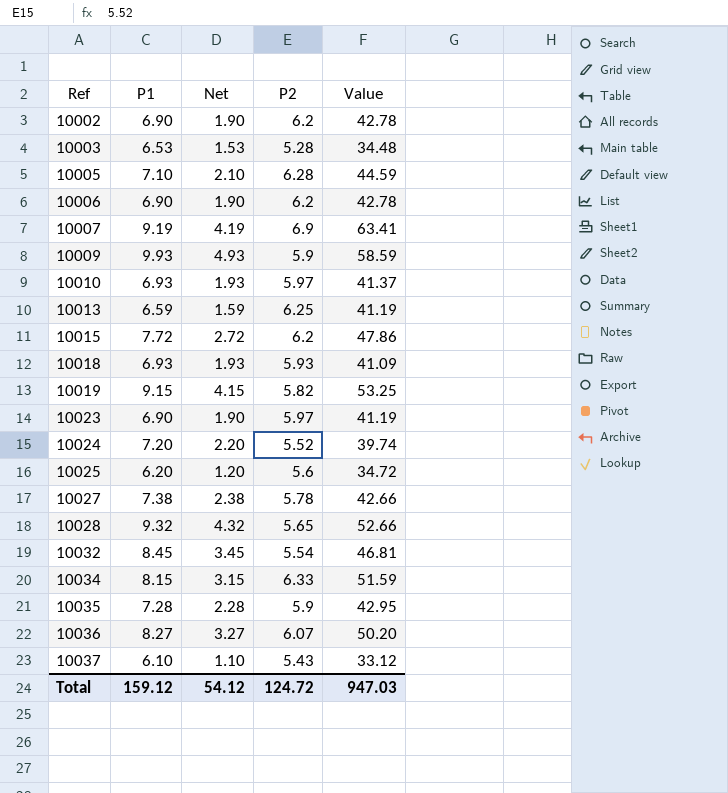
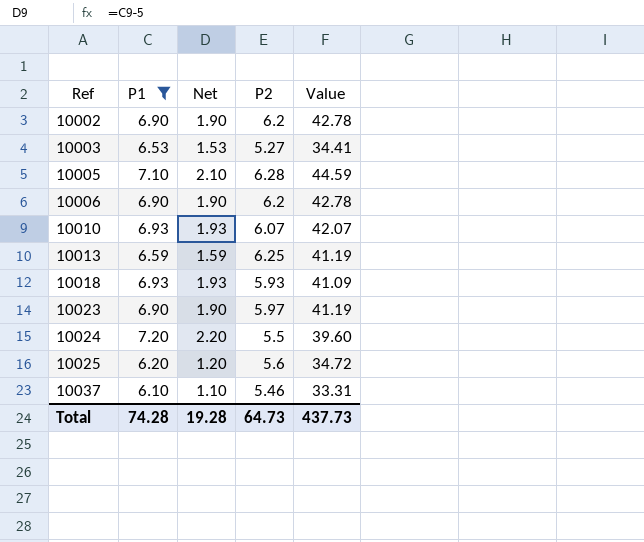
filter: none -> P1 <= 7.20
10003 | P2: 5.28 -> 5.27
10003 | Value: 34.48 -> 34.41
10010 | P2: 5.97 -> 6.07
10010 | Value: 41.37 -> 42.07
10024 | P2: 5.52 -> 5.5
10024 | Value: 39.74 -> 39.60
10037 | P2: 5.43 -> 5.46
10037 | Value: 33.12 -> 33.31
Total | P1: 159.12 -> 74.28
Total | Net: 54.12 -> 19.28
Total | P2: 124.72 -> 64.73
Total | Value: 947.03 -> 437.73

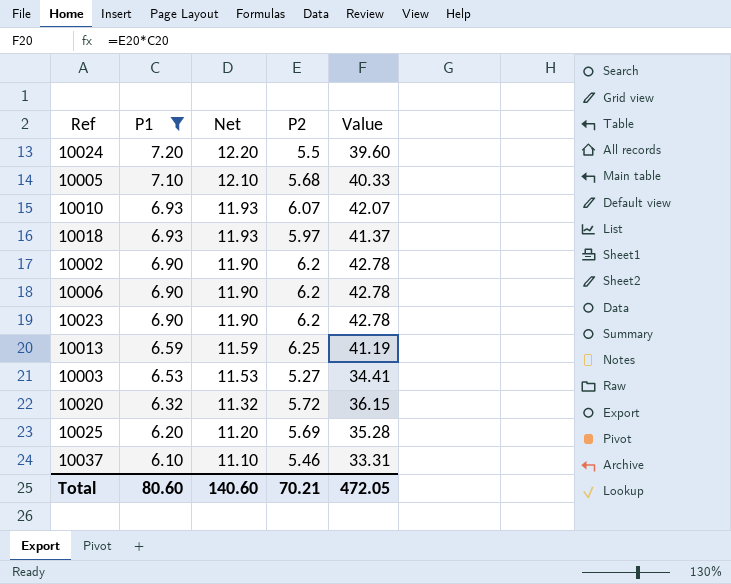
row order: Ref ascending -> P1 descending
column Net | formula: [P1] - 5 -> [P1] + 5
10005 | P2: 6.28 -> 5.68
10005 | Value: 44.59 -> 40.33
10018 | P2: 5.93 -> 5.97
10018 | Value: 41.09 -> 41.37
10023 | P2: 5.97 -> 6.2
10023 | Value: 41.19 -> 42.78
row 10020: none -> 6.32 | 11.32 | 5.72 | 36.15
10025 | P2: 5.6 -> 5.69
10025 | Value: 34.72 -> 35.28
Total | P1: 74.28 -> 80.60
Total | Net: 19.28 -> 140.60
Total | P2: 64.73 -> 70.21
Total | Value: 437.73 -> 472.05

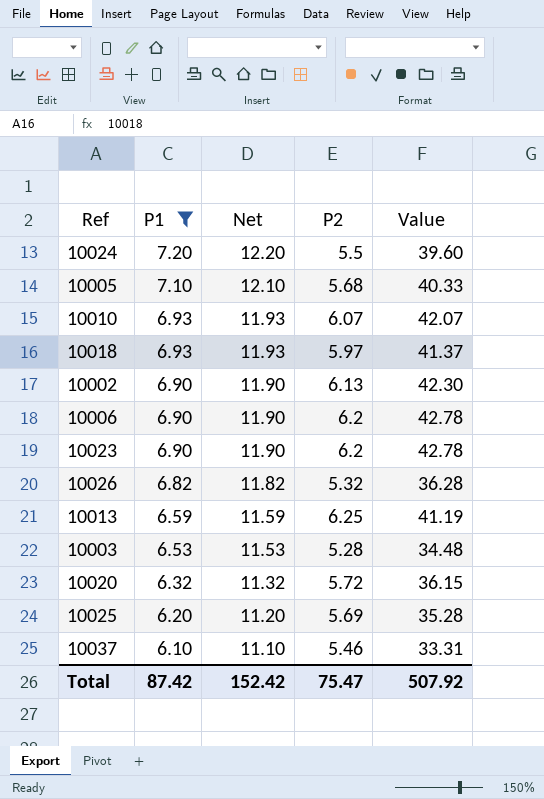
10002 | P2: 6.2 -> 6.13
10002 | Value: 42.78 -> 42.30
row 10026: none -> 6.82 | 11.82 | 5.32 | 36.28
10003 | P2: 5.27 -> 5.28
10003 | Value: 34.41 -> 34.48
Total | P1: 80.60 -> 87.42
Total | Net: 140.60 -> 152.42
Total | P2: 70.21 -> 75.47
Total | Value: 472.05 -> 507.92

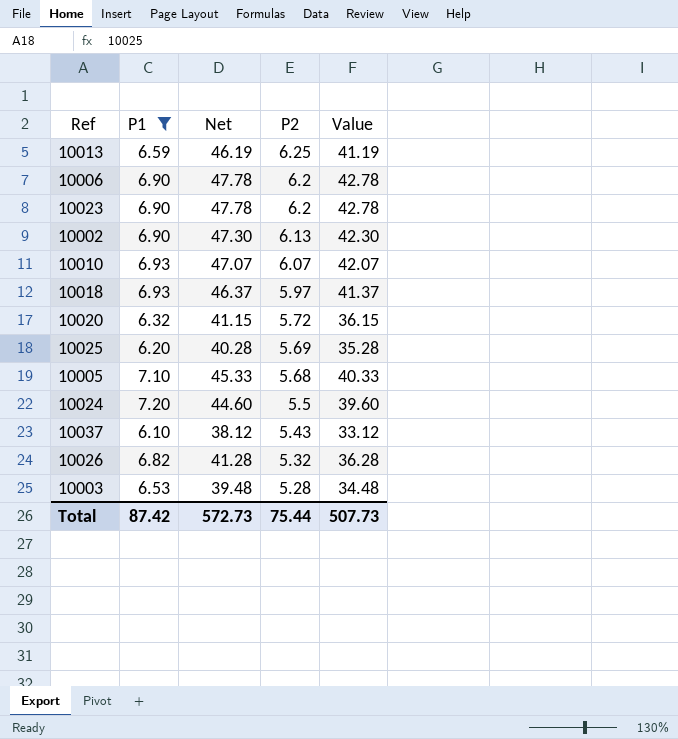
row order: P1 descending -> P2 descending
column Net | formula: [P1] + 5 -> [Value] + 5
10037 | P2: 5.46 -> 5.43
10037 | Value: 33.31 -> 33.12
Total | Net: 152.42 -> 572.73
Total | P2: 75.47 -> 75.44
Total | Value: 507.92 -> 507.73

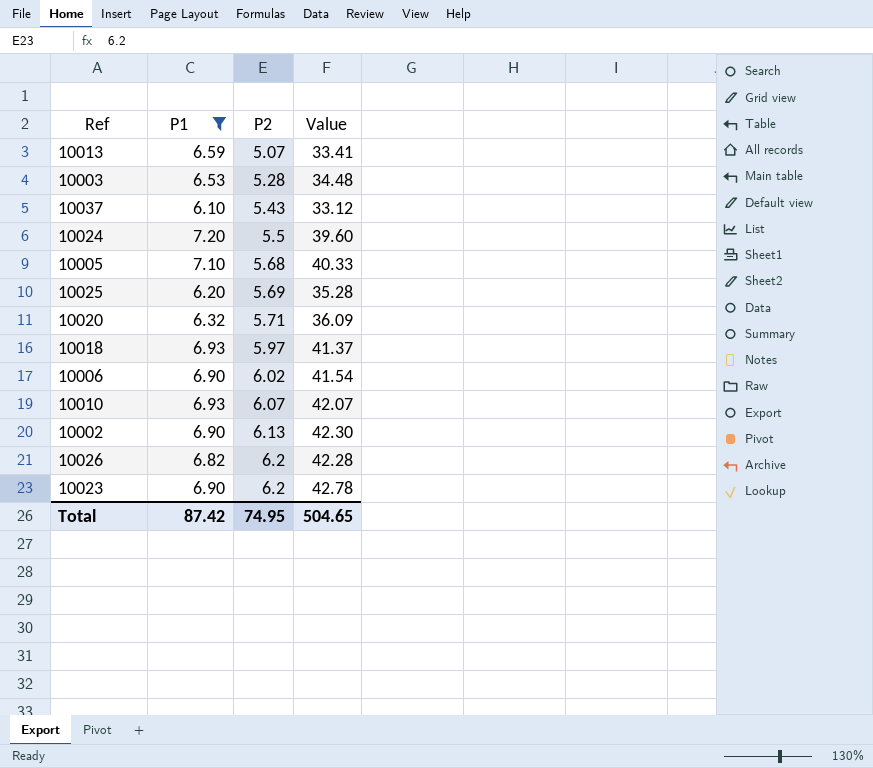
row order: P2 descending -> P2 ascending
column Net | formula: [Value] + 5 -> none
10013 | P2: 6.25 -> 5.07
10013 | Value: 41.19 -> 33.41
10020 | P2: 5.72 -> 5.71
10020 | Value: 36.15 -> 36.09
10006 | P2: 6.2 -> 6.02
10006 | Value: 42.78 -> 41.54
10026 | P2: 5.32 -> 6.2
10026 | Value: 36.28 -> 42.28
Total | P2: 75.44 -> 74.95
Total | Value: 507.73 -> 504.65

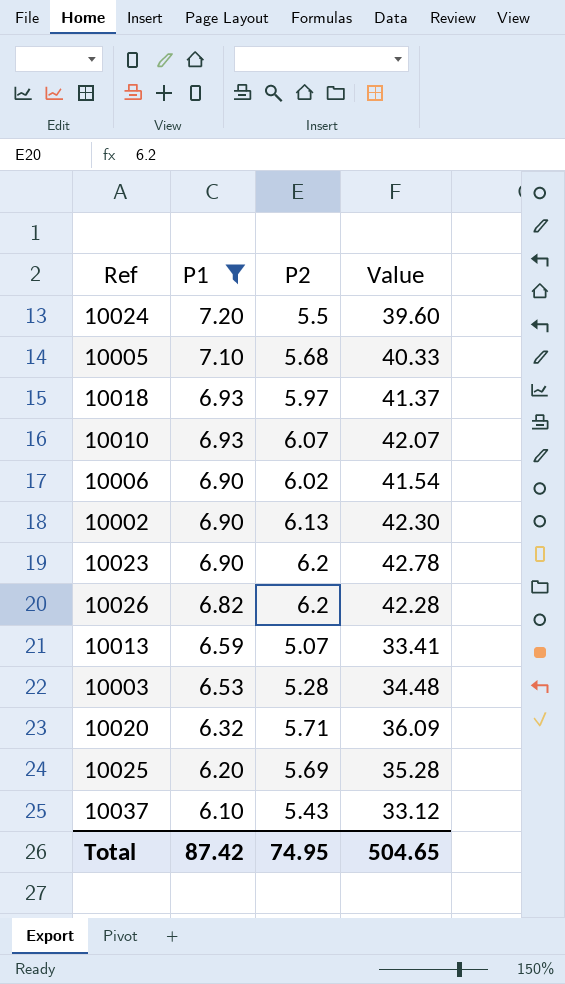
row order: P2 ascending -> P1 descending

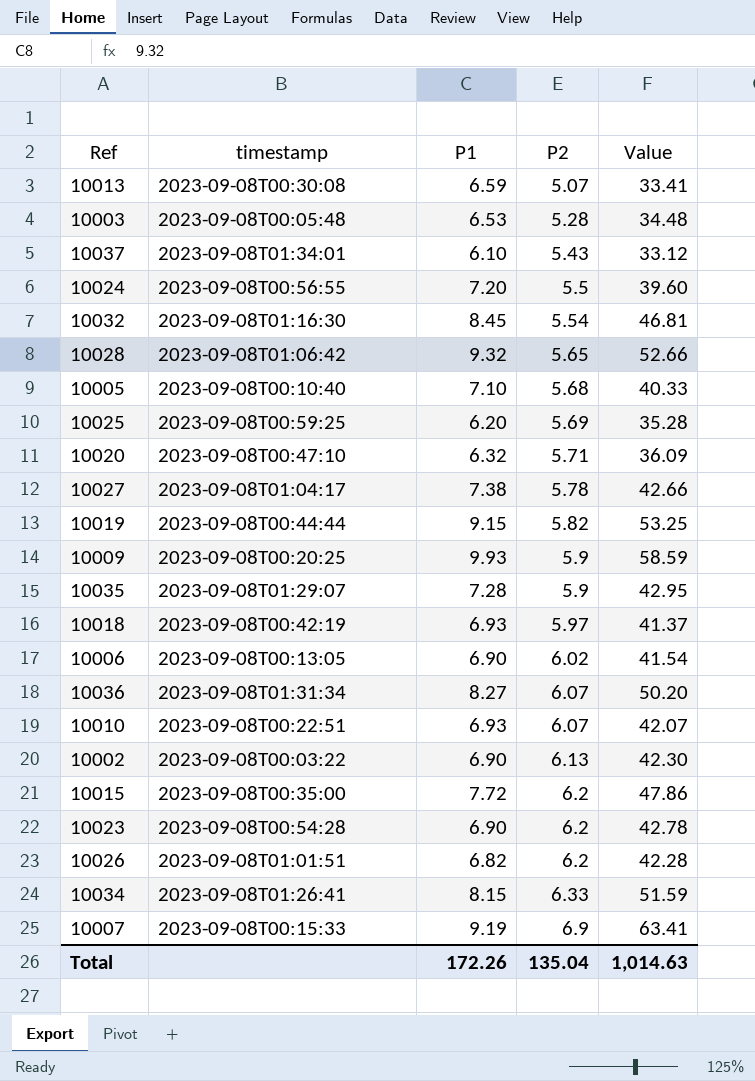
filter: P1 <= 7.20 -> none
row order: P1 descending -> P2 ascending
column timestamp | position: none -> 2
Total | P1: 87.42 -> 172.26
Total | P2: 74.95 -> 135.04
Total | Value: 504.65 -> 1,014.63

